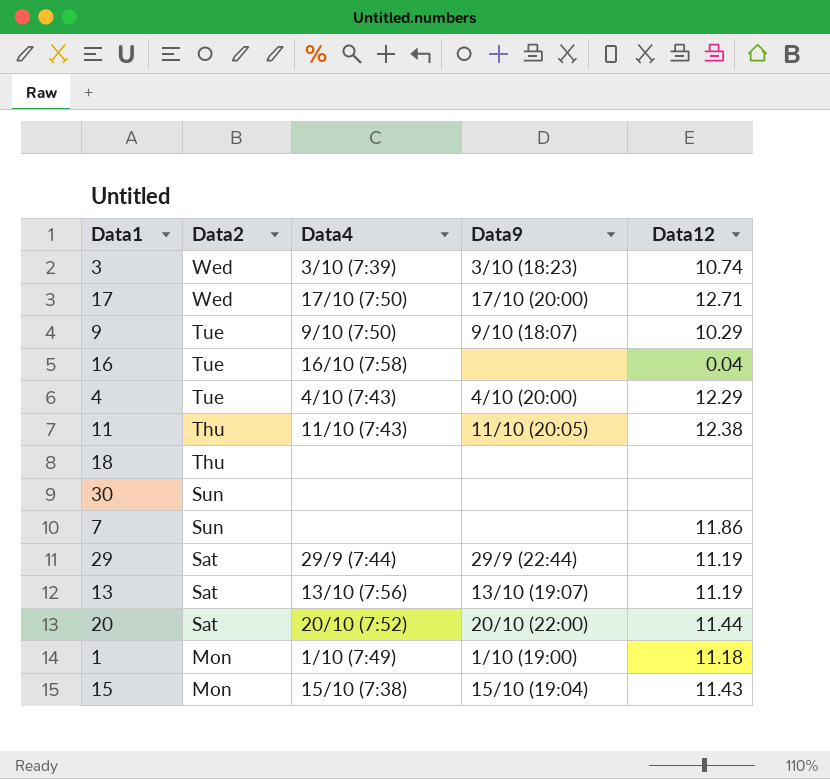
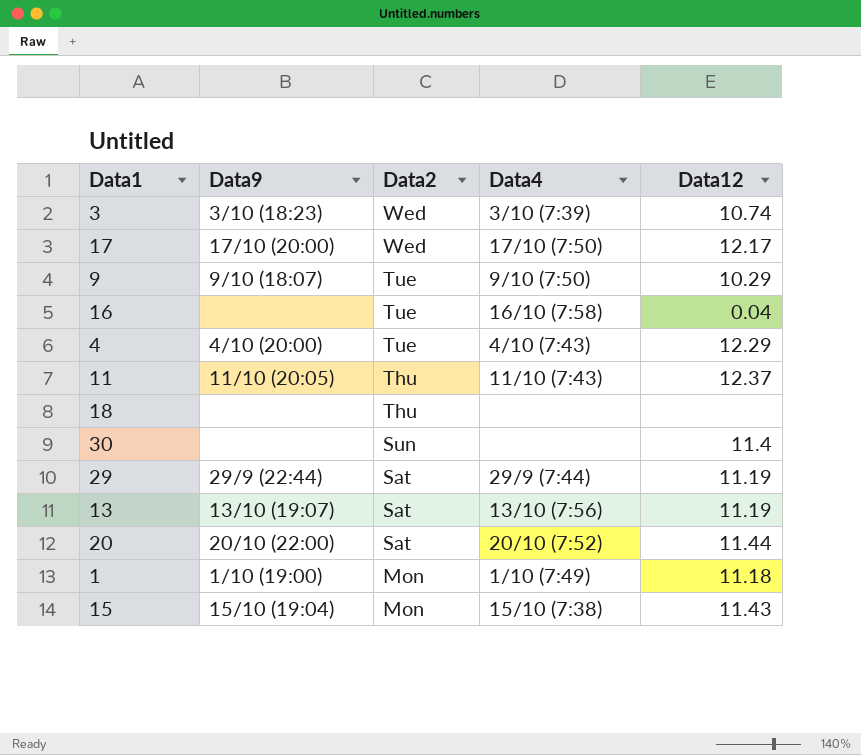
column Data9 | position: 4 -> 2
row 7: Sun | none | none | 11.86 -> none
17 | Data12: 12.71 -> 12.17
11 | Data12: 12.38 -> 12.37
30 | Data12: none -> 11.4

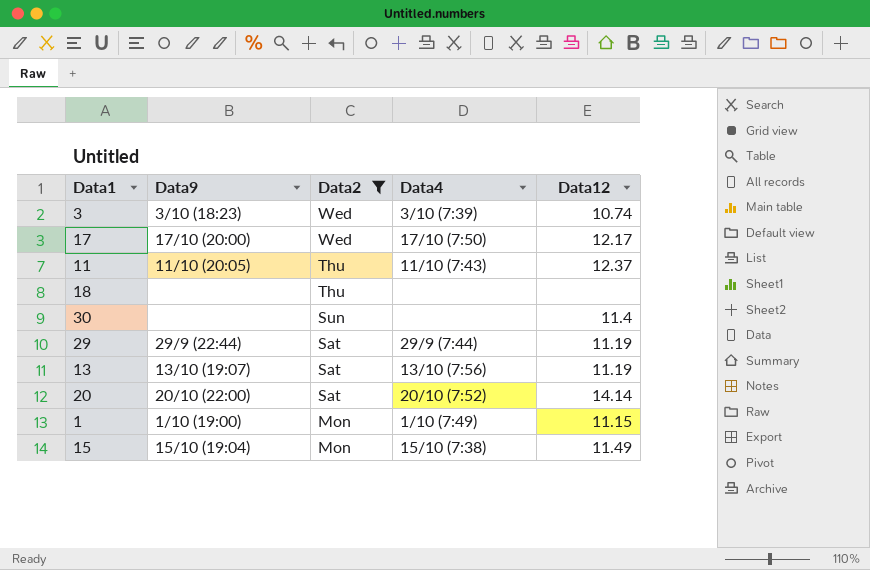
filter: none -> Data2 != Tue
20 | Data12: 11.44 -> 14.14
1 | Data12: 11.18 -> 11.15
15 | Data12: 11.43 -> 11.49

